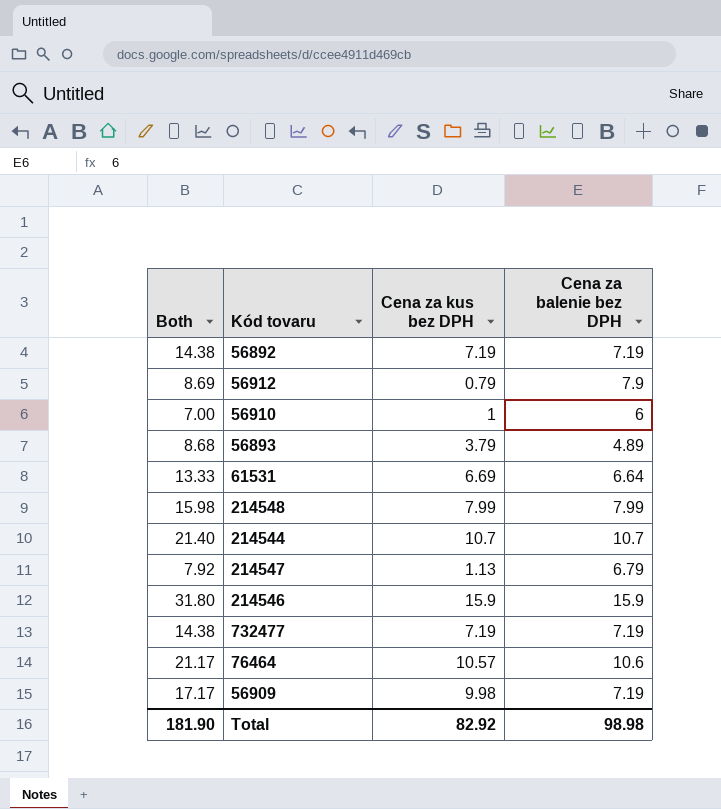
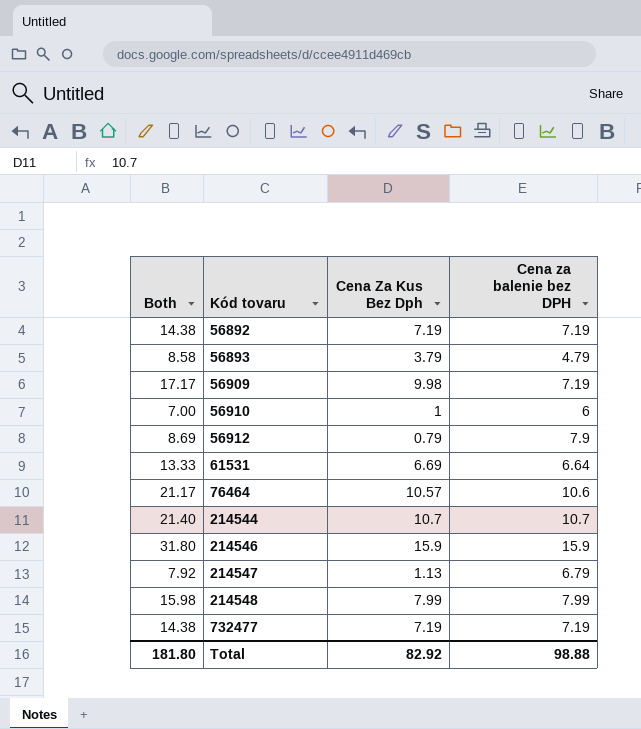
row order: none -> Kód tovaru ascending
column name: Cena za kus bez DPH -> Cena Za Kus Bez Dph
56893 | Both: 8.68 -> 8.58
56893 | Cena za balenie bez DPH: 4.89 -> 4.79
Total | Both: 181.90 -> 181.80
Total | Cena za balenie bez DPH: 98.98 -> 98.88

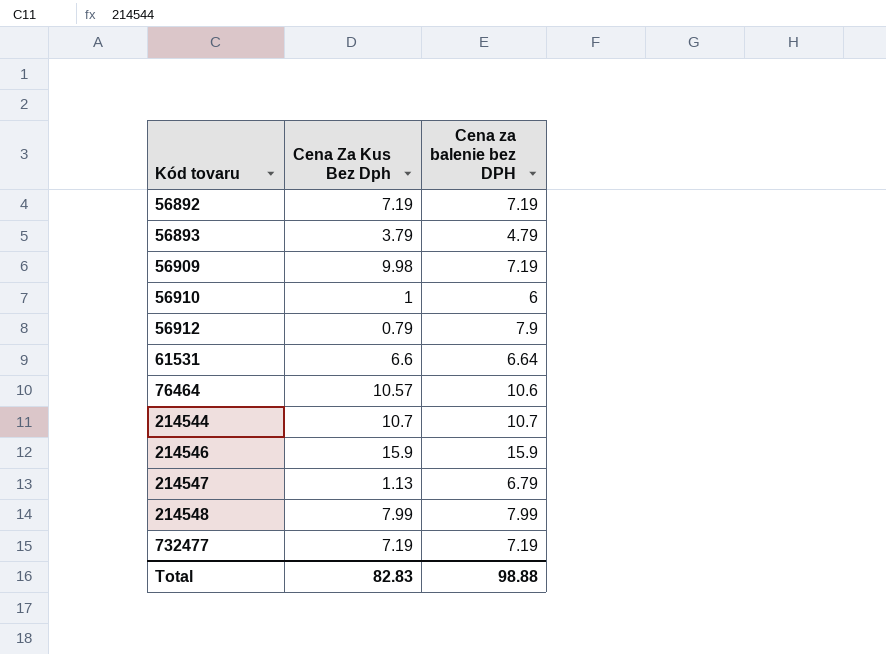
column Both | formula: [Cena Za Kus Bez Dph] + [Cena za balenie bez DPH] -> none
61531 | Cena Za Kus Bez Dph: 6.69 -> 6.6
Total | Cena Za Kus Bez Dph: 82.92 -> 82.83

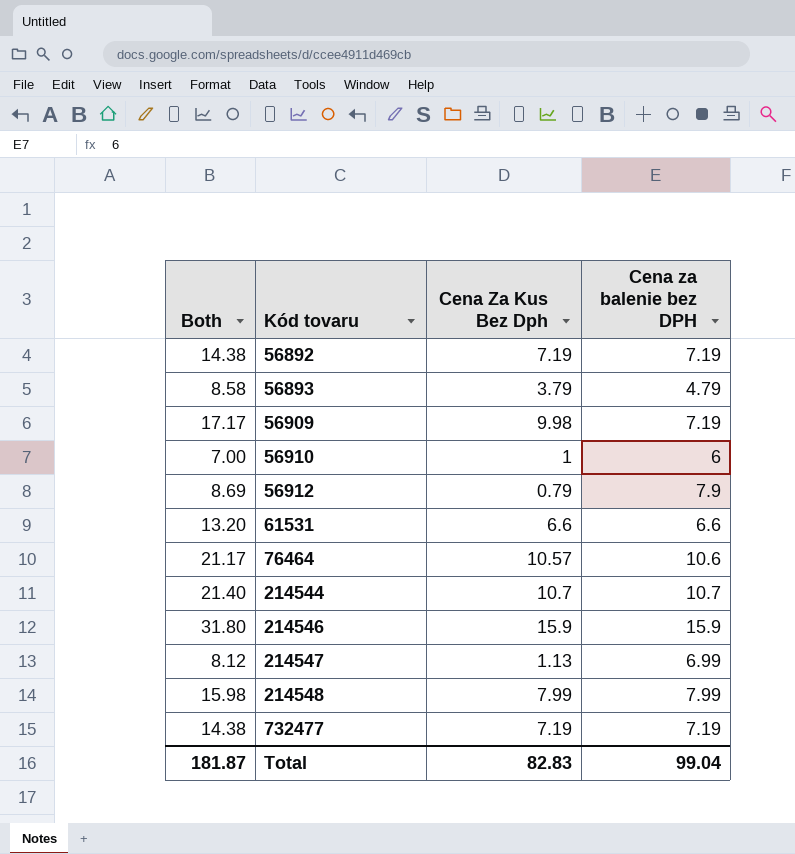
column Both | formula: none -> [Cena Za Kus Bez Dph] + [Cena za balenie bez DPH]
61531 | Cena za balenie bez DPH: 6.64 -> 6.6
214547 | Cena za balenie bez DPH: 6.79 -> 6.99
Total | Cena za balenie bez DPH: 98.88 -> 99.04

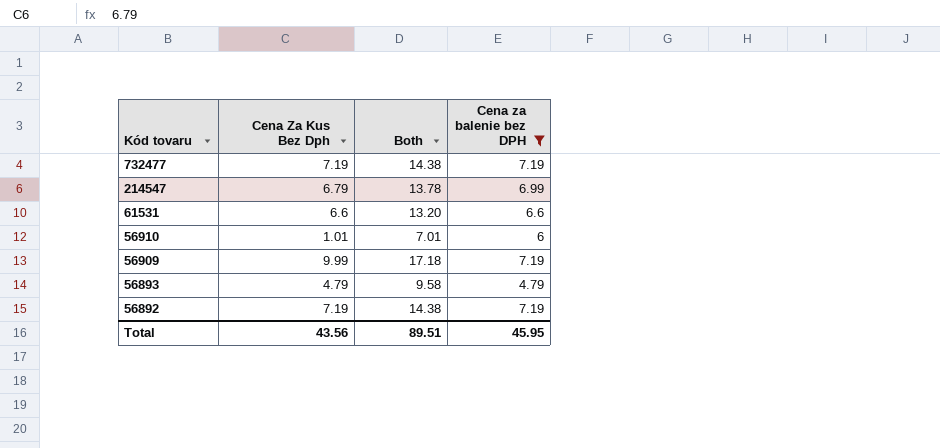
filter: none -> Cena za balenie bez DPH <= 7.19
row order: Kód tovaru ascending -> Kód tovaru descending
column Both | position: 1 -> 3
214547 | Cena Za Kus Bez Dph: 1.13 -> 6.79
214547 | Both: 8.12 -> 13.78
56910 | Cena Za Kus Bez Dph: 1 -> 1.01
56910 | Both: 7.00 -> 7.01
56909 | Cena Za Kus Bez Dph: 9.98 -> 9.99
56909 | Both: 17.17 -> 17.18
56893 | Cena Za Kus Bez Dph: 3.79 -> 4.79
56893 | Both: 8.58 -> 9.58
Total | Cena Za Kus Bez Dph: 82.83 -> 43.56
Total | Both: 181.87 -> 89.51
Total | Cena za balenie bez DPH: 99.04 -> 45.95

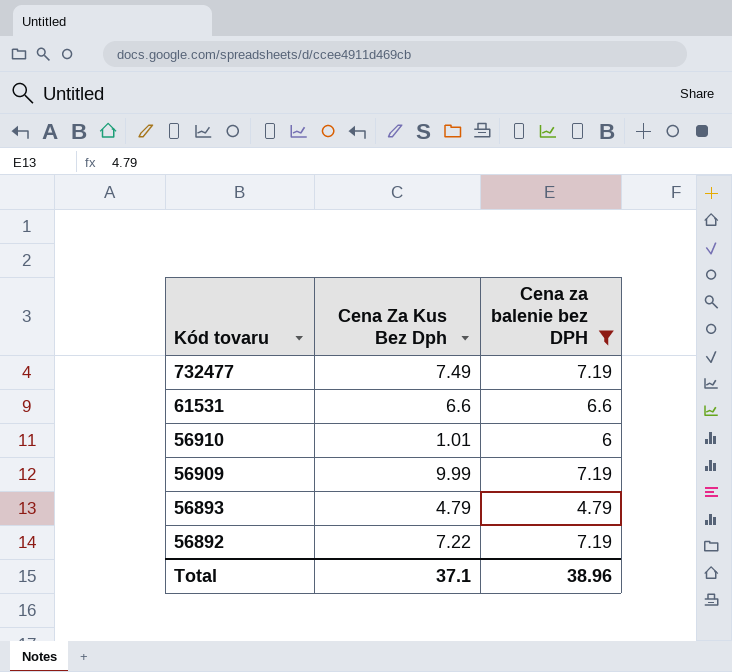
column Both | formula: [Cena Za Kus Bez Dph] + [Cena za balenie bez DPH] -> none
row 214547: 6.79 | 13.78 | 6.99 -> none
732477 | Cena Za Kus Bez Dph: 7.19 -> 7.49
56892 | Cena Za Kus Bez Dph: 7.19 -> 7.22
Total | Cena Za Kus Bez Dph: 43.56 -> 37.1
Total | Cena za balenie bez DPH: 45.95 -> 38.96

